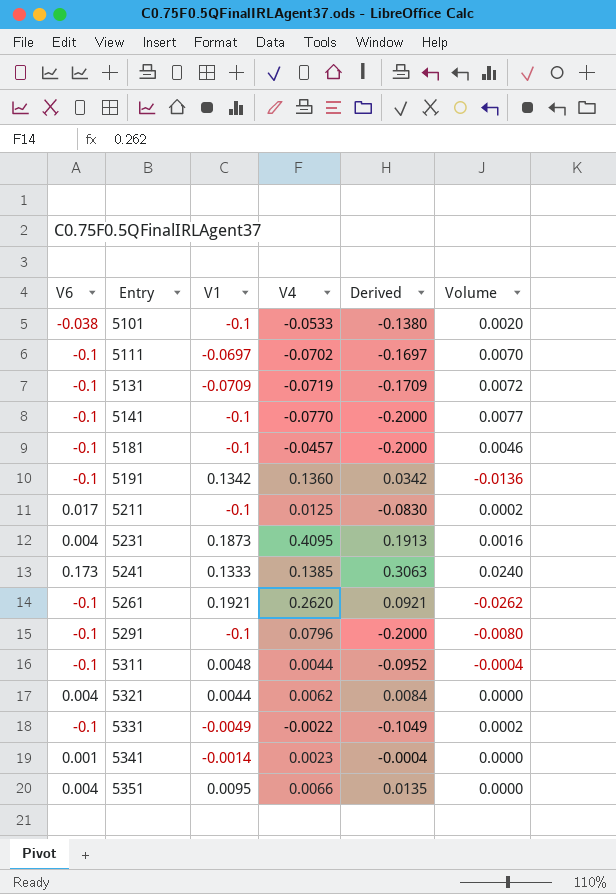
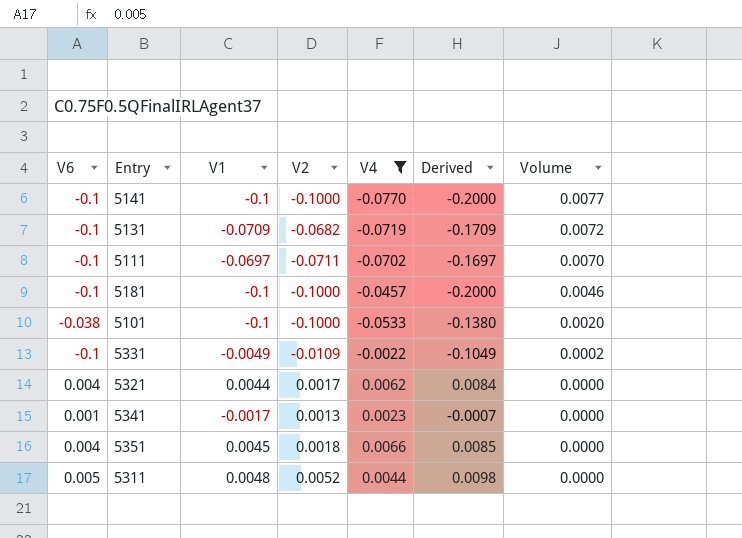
filter: none -> V4 <= 0.0066
row order: Entry ascending -> Volume descending
column V2 | position: none -> 4
5341 | V1: -0.0014 -> -0.0017
5341 | Derived: -0.0004 -> -0.0007
5351 | V1: 0.0095 -> 0.0045
5351 | Derived: 0.0135 -> 0.0085
5311 | V6: -0.1 -> 0.005
5311 | Derived: -0.0952 -> 0.0098
5311 | Volume: -0.0004 -> 0.0000

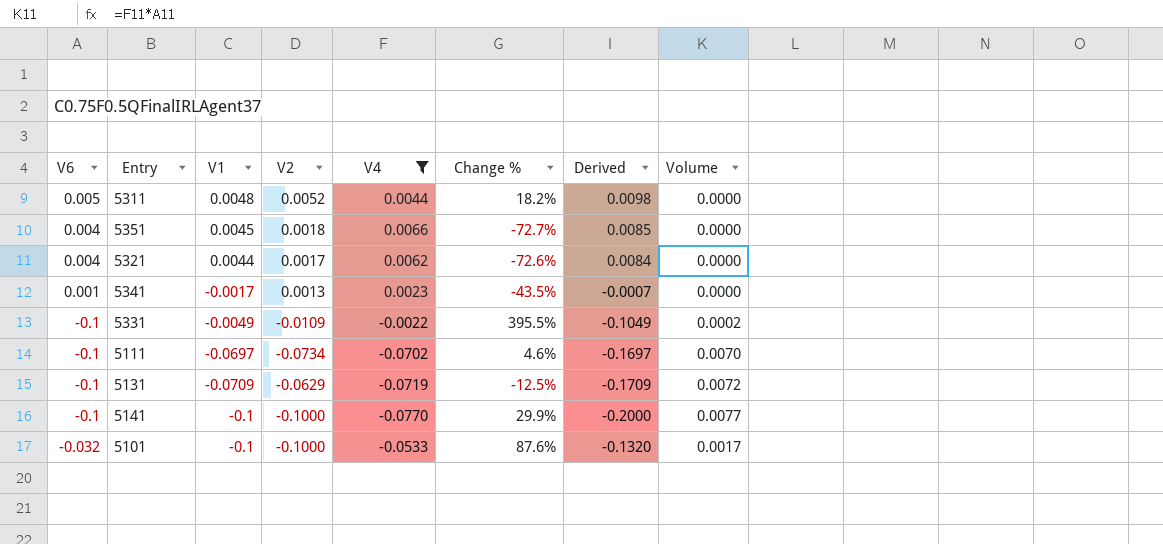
row order: Volume descending -> V1 descending
column Change % | formula: none -> ([V2] - [V4]) / [V4]
row 5181: -0.1 | -0.1 | -0.1000 | -0.0457 | -0.2000 | 0.0046 -> none
5111 | V2: -0.0711 -> -0.0734
5131 | V2: -0.0682 -> -0.0629
5101 | V6: -0.038 -> -0.032
5101 | Derived: -0.1380 -> -0.1320
5101 | Volume: 0.0020 -> 0.0017

